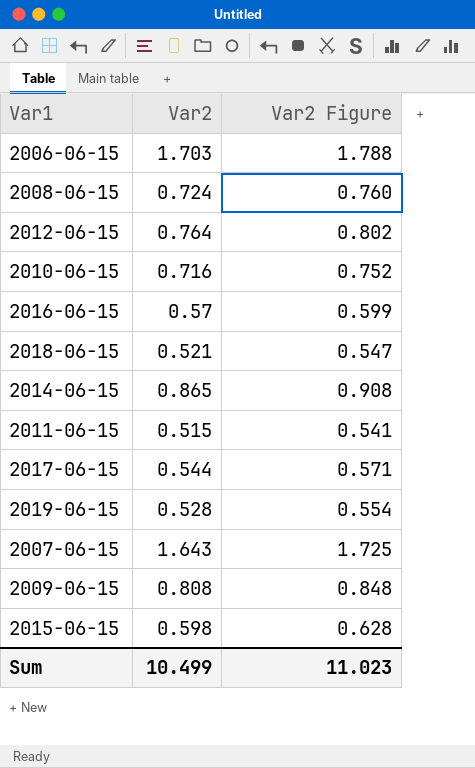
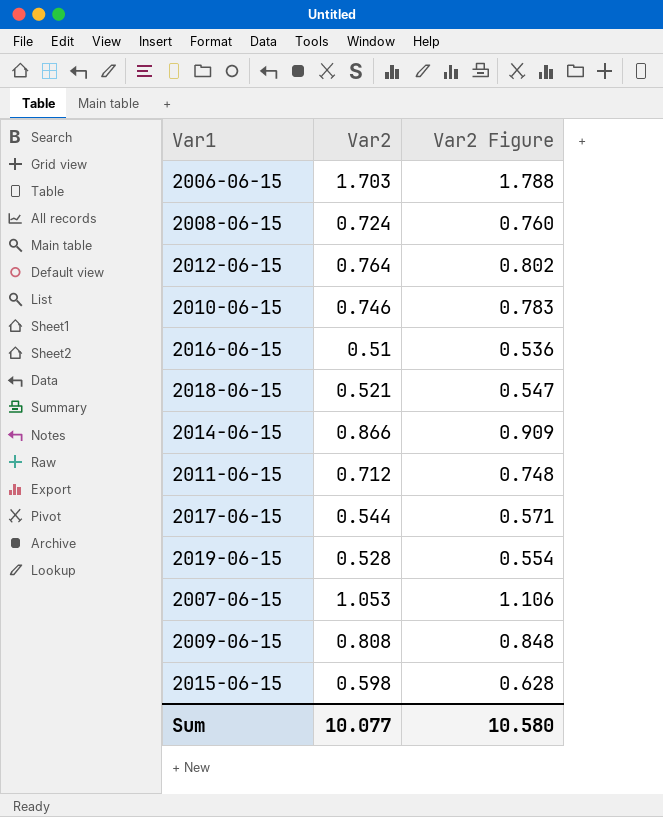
2010-06-15 | Var2: 0.716 -> 0.746
2010-06-15 | Var2 Figure: 0.752 -> 0.783
2016-06-15 | Var2: 0.57 -> 0.51
2016-06-15 | Var2 Figure: 0.599 -> 0.536
2014-06-15 | Var2: 0.865 -> 0.866
2014-06-15 | Var2 Figure: 0.908 -> 0.909
2011-06-15 | Var2: 0.515 -> 0.712
2011-06-15 | Var2 Figure: 0.541 -> 0.748
2007-06-15 | Var2: 1.643 -> 1.053
2007-06-15 | Var2 Figure: 1.725 -> 1.106
Sum | Var2: 10.499 -> 10.077
Sum | Var2 Figure: 11.023 -> 10.580

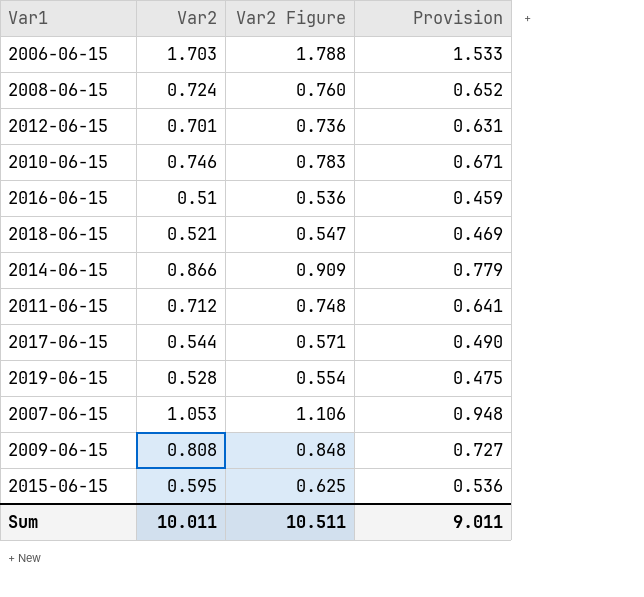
column Provision | formula: none -> [Var2] * 0.9
2012-06-15 | Var2: 0.764 -> 0.701
2012-06-15 | Var2 Figure: 0.802 -> 0.736
2015-06-15 | Var2: 0.598 -> 0.595
2015-06-15 | Var2 Figure: 0.628 -> 0.625
Sum | Var2: 10.077 -> 10.011
Sum | Var2 Figure: 10.580 -> 10.511

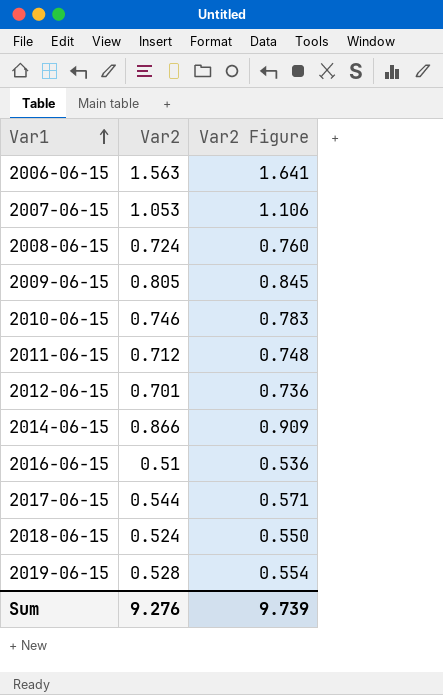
row order: none -> Var1 ascending
column Provision | formula: [Var2] * 0.9 -> none
row 2015-06-15: 0.595 | 0.625 | 0.536 -> none
2006-06-15 | Var2: 1.703 -> 1.563
2006-06-15 | Var2 Figure: 1.788 -> 1.641
2009-06-15 | Var2: 0.808 -> 0.805
2009-06-15 | Var2 Figure: 0.848 -> 0.845
2018-06-15 | Var2: 0.521 -> 0.524
2018-06-15 | Var2 Figure: 0.547 -> 0.550
Sum | Var2: 10.011 -> 9.276
Sum | Var2 Figure: 10.511 -> 9.739

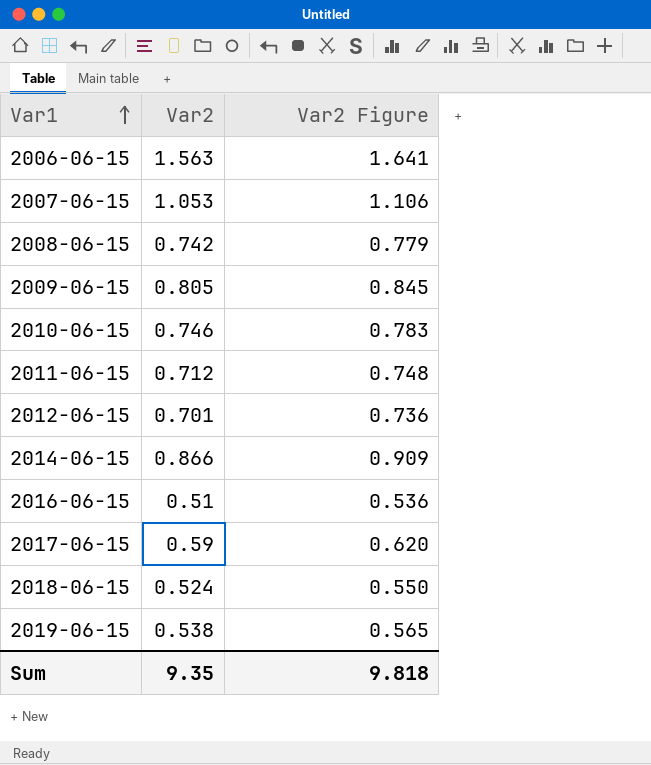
2008-06-15 | Var2: 0.724 -> 0.742
2008-06-15 | Var2 Figure: 0.760 -> 0.779
2017-06-15 | Var2: 0.544 -> 0.59
2017-06-15 | Var2 Figure: 0.571 -> 0.620
2019-06-15 | Var2: 0.528 -> 0.538
2019-06-15 | Var2 Figure: 0.554 -> 0.565
Sum | Var2: 9.276 -> 9.35
Sum | Var2 Figure: 9.739 -> 9.818

